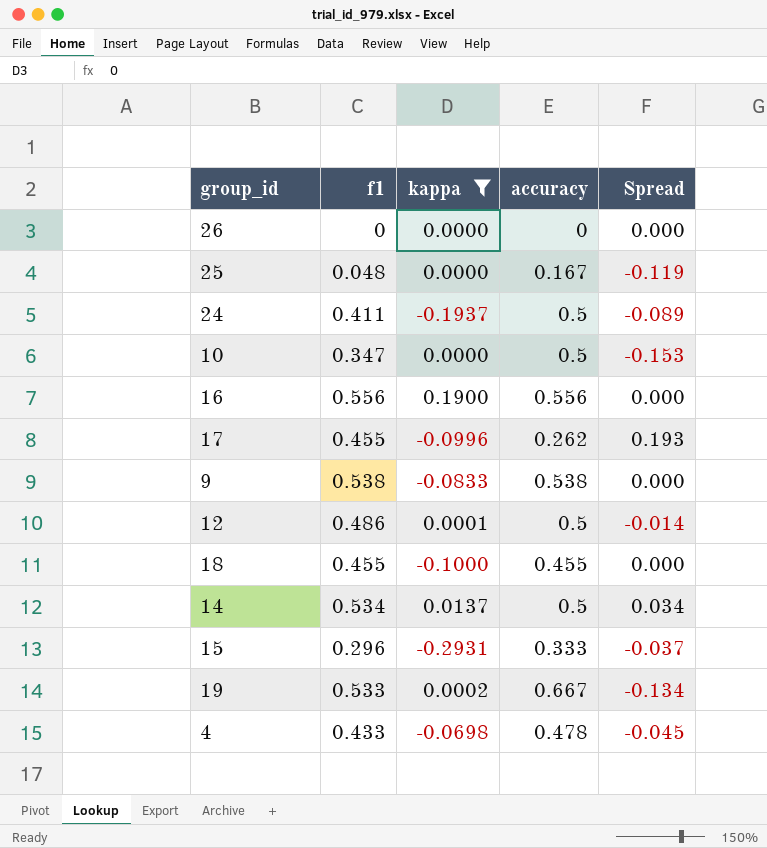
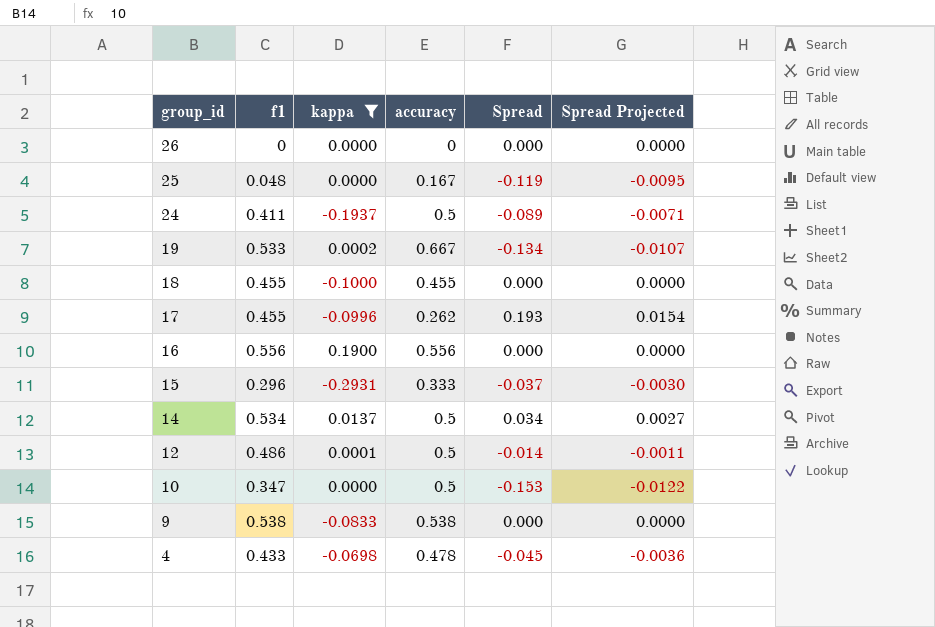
row order: none -> group_id descending
column Spread Projected | formula: none -> [Spread] * 0.08

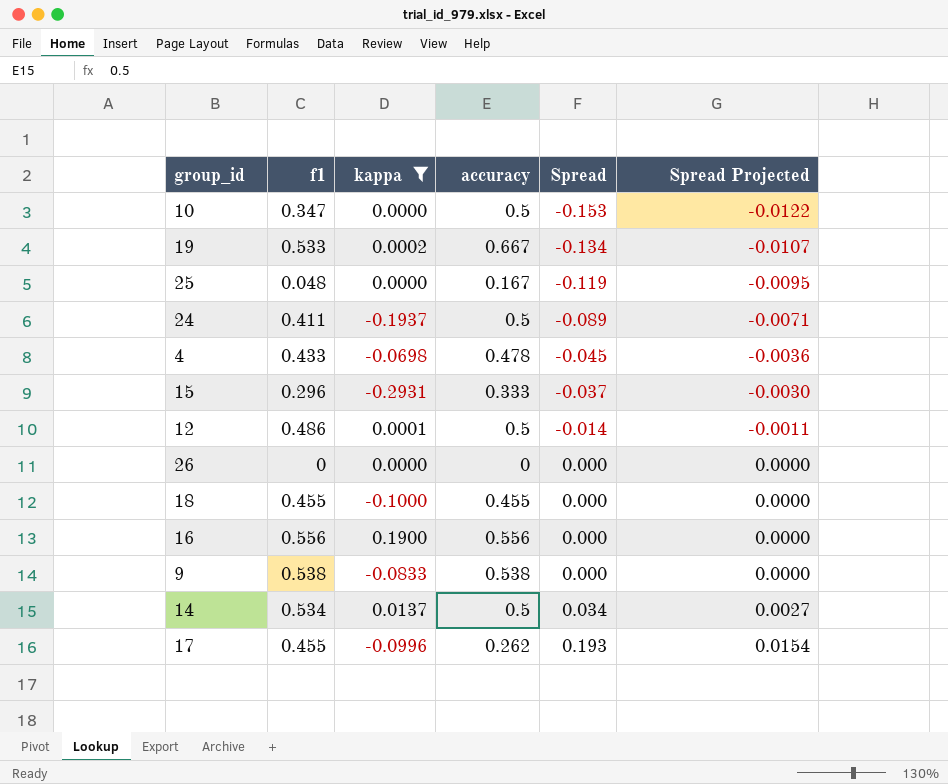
row order: group_id descending -> Spread ascending

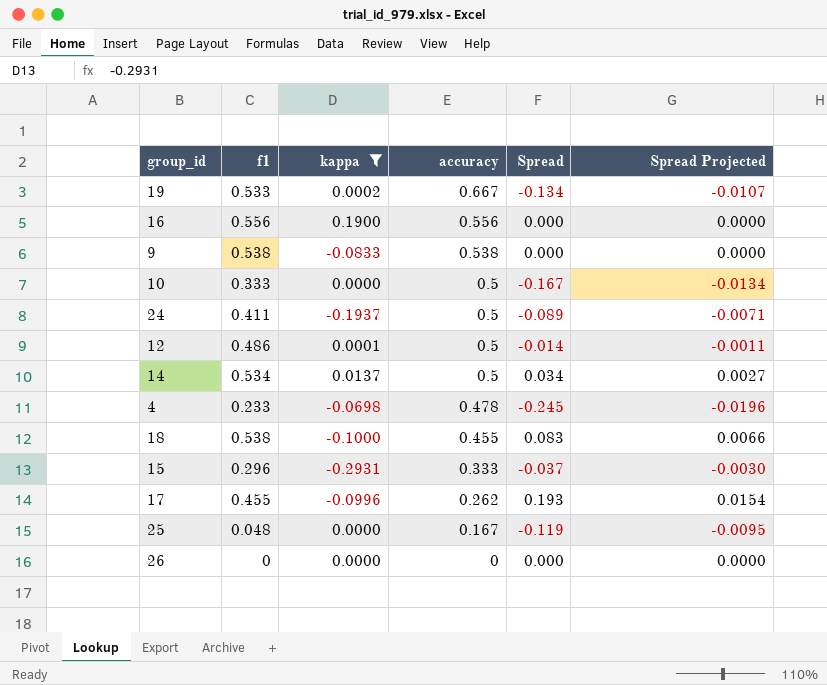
row order: Spread ascending -> accuracy descending
10 | f1: 0.347 -> 0.333
10 | Spread: -0.153 -> -0.167
10 | Spread Projected: -0.0122 -> -0.0134
4 | f1: 0.433 -> 0.233
4 | Spread: -0.045 -> -0.245
4 | Spread Projected: -0.0036 -> -0.0196
18 | f1: 0.455 -> 0.538
18 | Spread: 0.000 -> 0.083
18 | Spread Projected: 0.0000 -> 0.0066

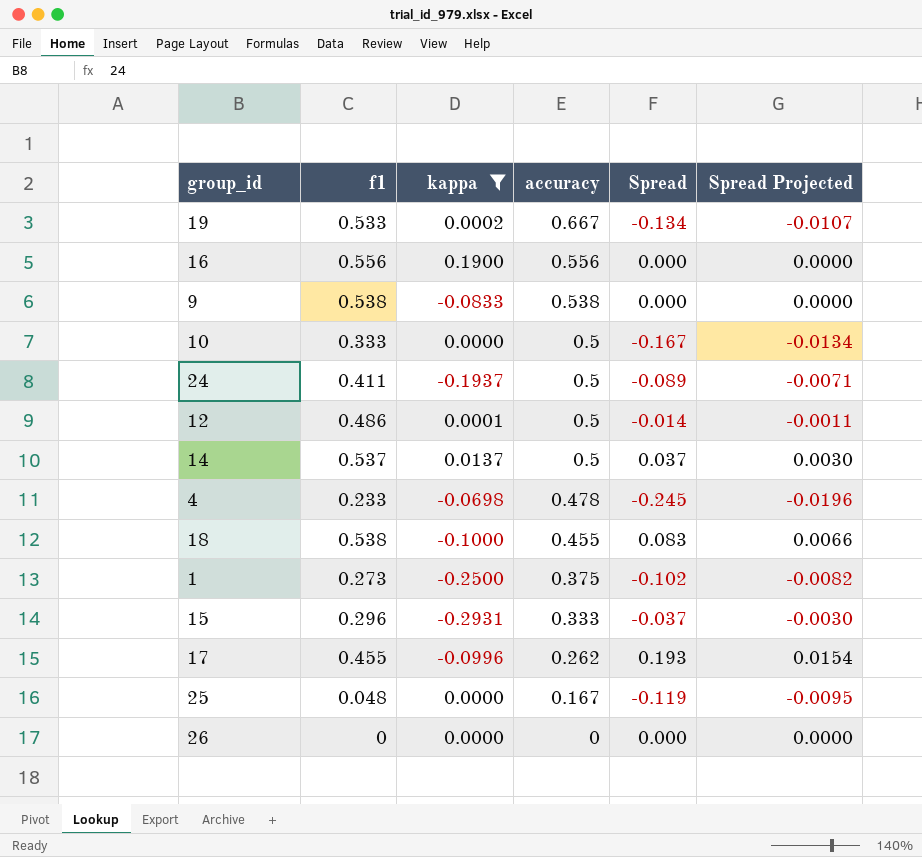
14 | f1: 0.534 -> 0.537
14 | Spread: 0.034 -> 0.037
14 | Spread Projected: 0.0027 -> 0.0030
row 1: none -> 0.273 | -0.2500 | 0.375 | -0.102 | -0.0082

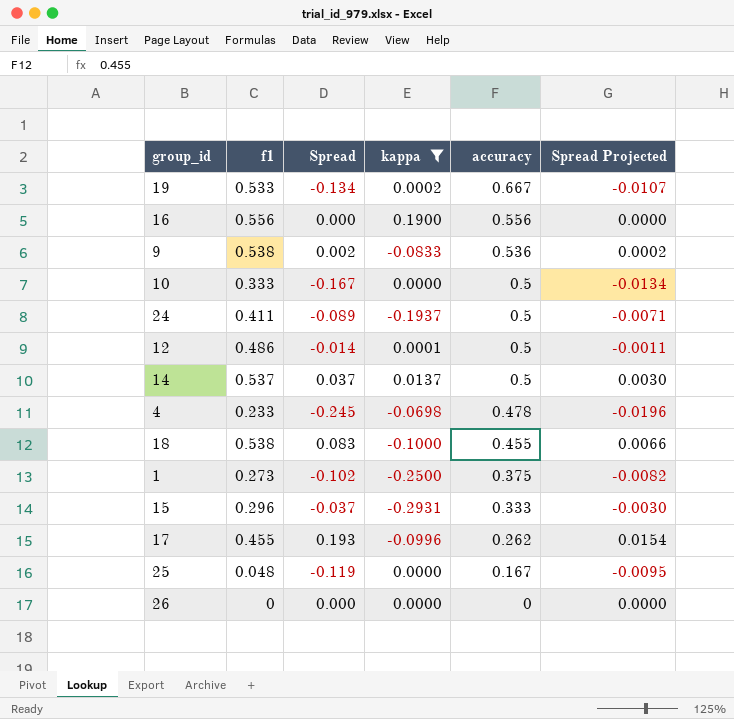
column Spread | position: 5 -> 3
9 | Spread: 0.000 -> 0.002
9 | accuracy: 0.538 -> 0.536
9 | Spread Projected: 0.0000 -> 0.0002

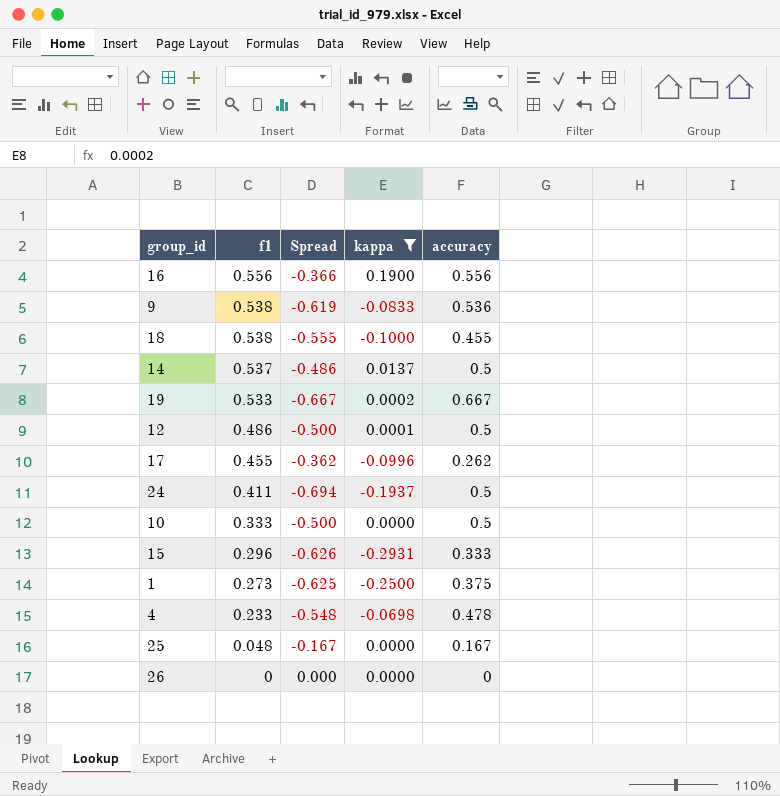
row order: accuracy descending -> f1 descending
column Spread Projected | formula: [Spread] * 0.08 -> none
column Spread | formula: [f1] - [accuracy] -> [kappa] - [accuracy]

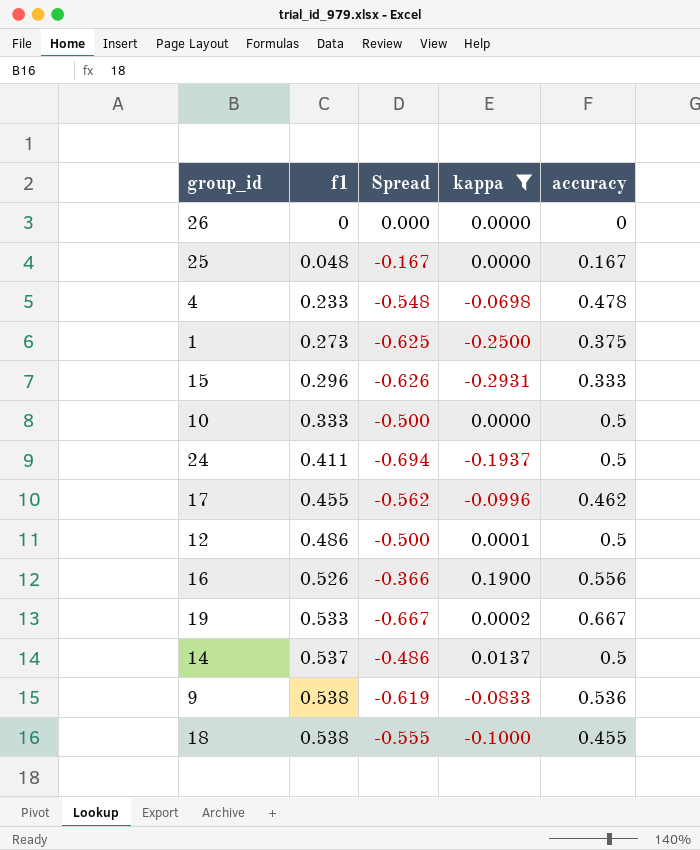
row order: f1 descending -> f1 ascending
17 | Spread: -0.362 -> -0.562
17 | accuracy: 0.262 -> 0.462
16 | f1: 0.556 -> 0.526

